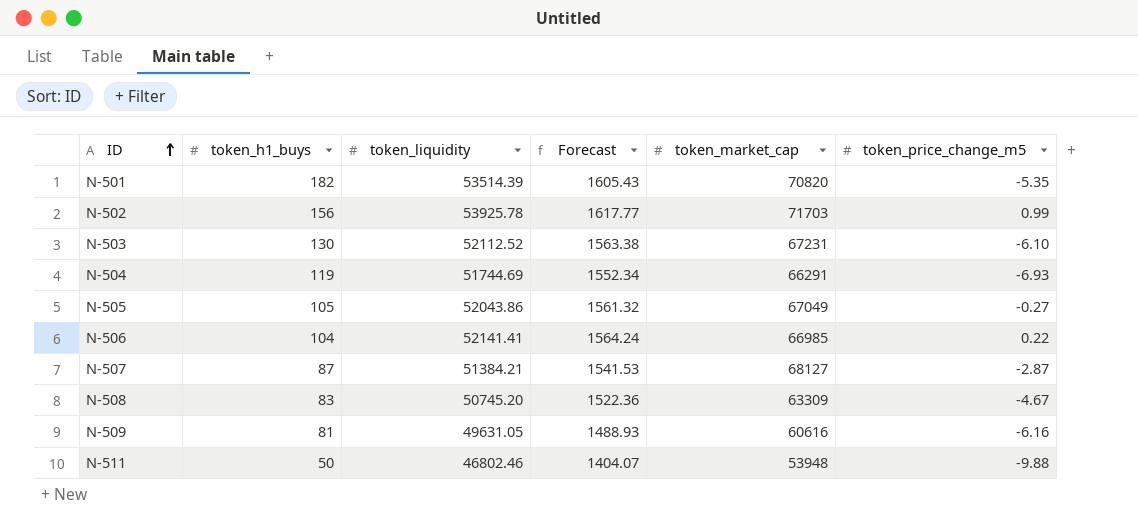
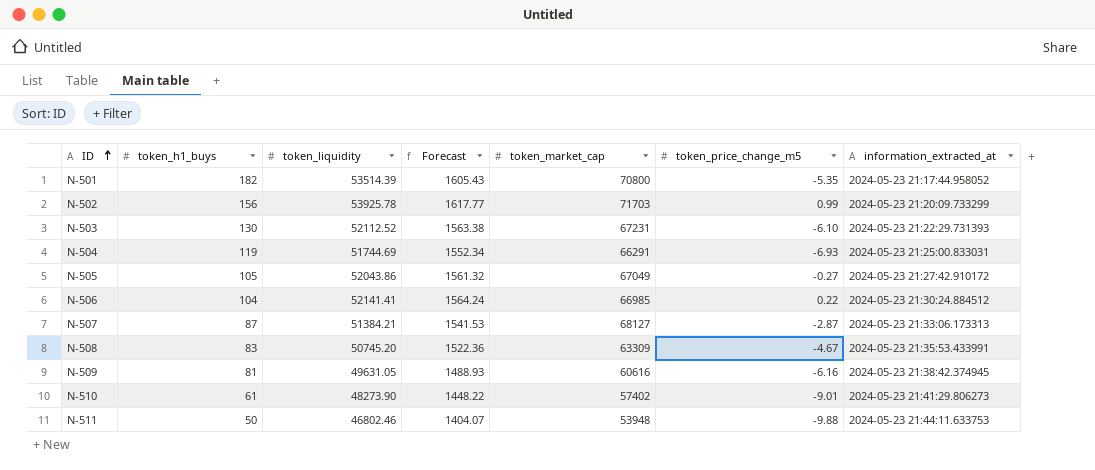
column information_extracted_at | position: none -> 7
N-501 | token_market_cap: 70820 -> 70800
row N-510: none -> 61 | 48273.90 | 1448.22 | 57402 | -9.01 | 2024-05-23 21:41:29.806273

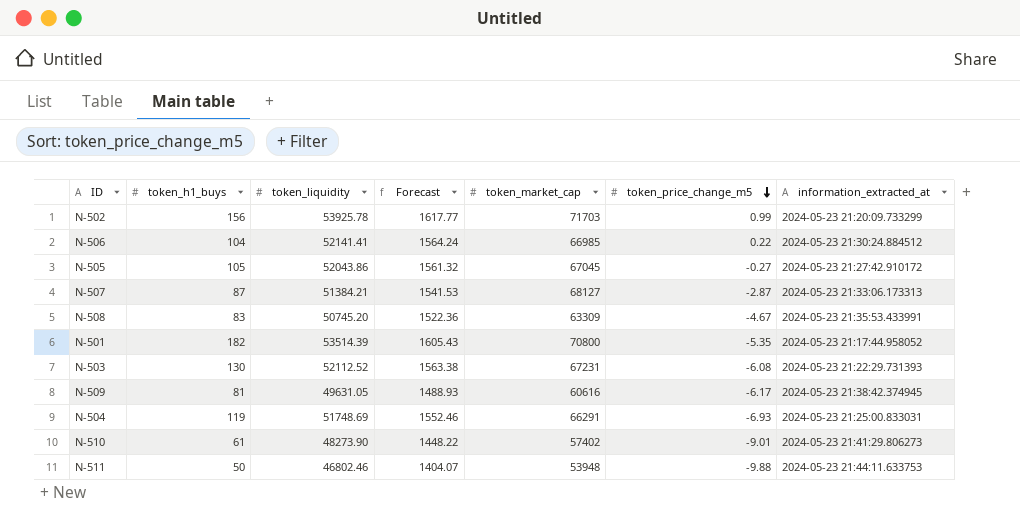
row order: ID ascending -> token_price_change_m5 descending
N-505 | token_market_cap: 67049 -> 67045
N-503 | token_price_change_m5: -6.10 -> -6.08
N-509 | token_price_change_m5: -6.16 -> -6.17
N-504 | token_liquidity: 51744.69 -> 51748.69
N-504 | Forecast: 1552.34 -> 1552.46

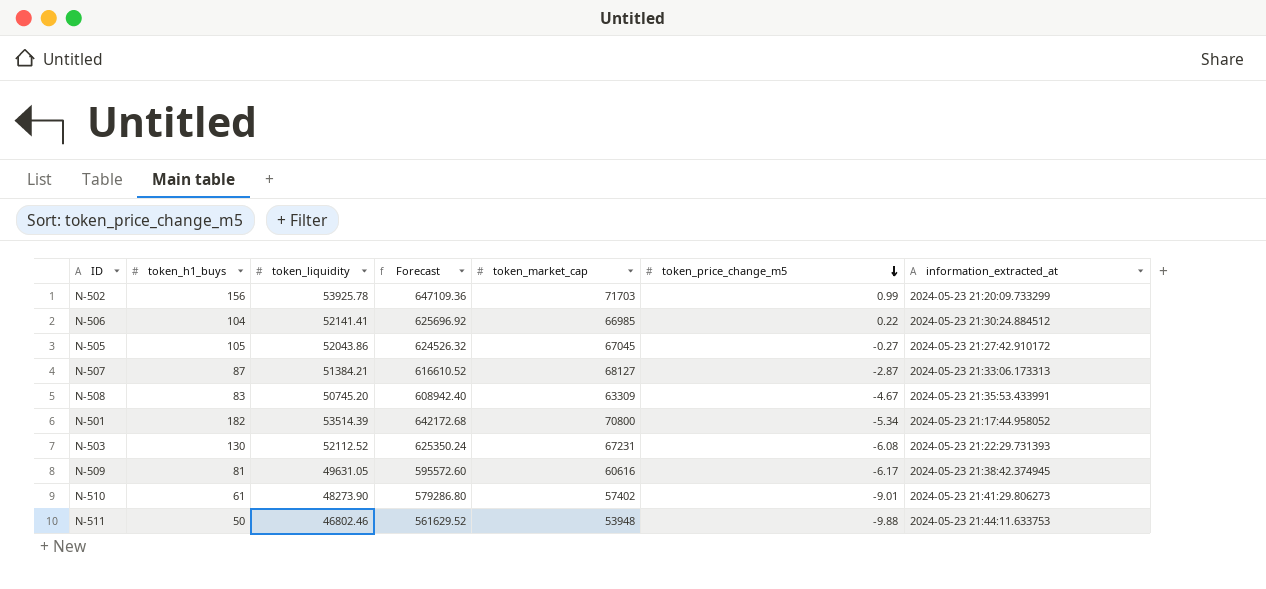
column Forecast | formula: [token_liquidity] * 0.03 -> [token_liquidity] * 12
row N-504: 119 | 51748.69 | 1552.46 | 66291 | -6.93 | 2024-05-23 21:25:00.833031 -> none
N-501 | token_price_change_m5: -5.35 -> -5.34

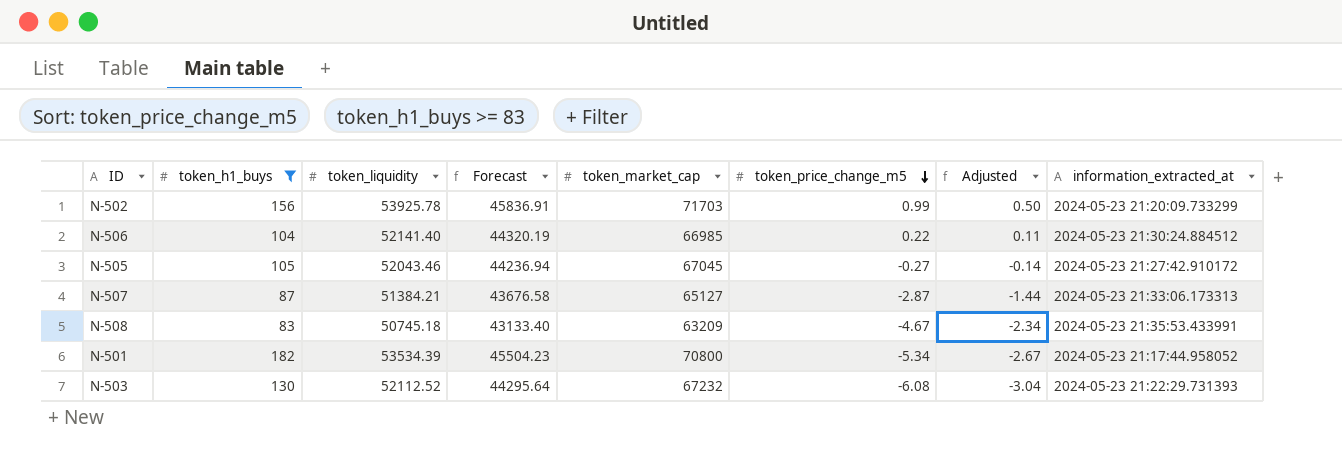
filter: none -> token_h1_buys >= 83
column Forecast | formula: [token_liquidity] * 12 -> [token_liquidity] * 0.85
column Adjusted | formula: none -> [token_price_change_m5] * 0.5
N-506 | token_liquidity: 52141.41 -> 52141.40
N-505 | token_liquidity: 52043.86 -> 52043.46
N-507 | token_market_cap: 68127 -> 65127
N-508 | token_liquidity: 50745.20 -> 50745.18
N-508 | token_market_cap: 63309 -> 63209
N-501 | token_liquidity: 53514.39 -> 53534.39
N-503 | token_market_cap: 67231 -> 67232

